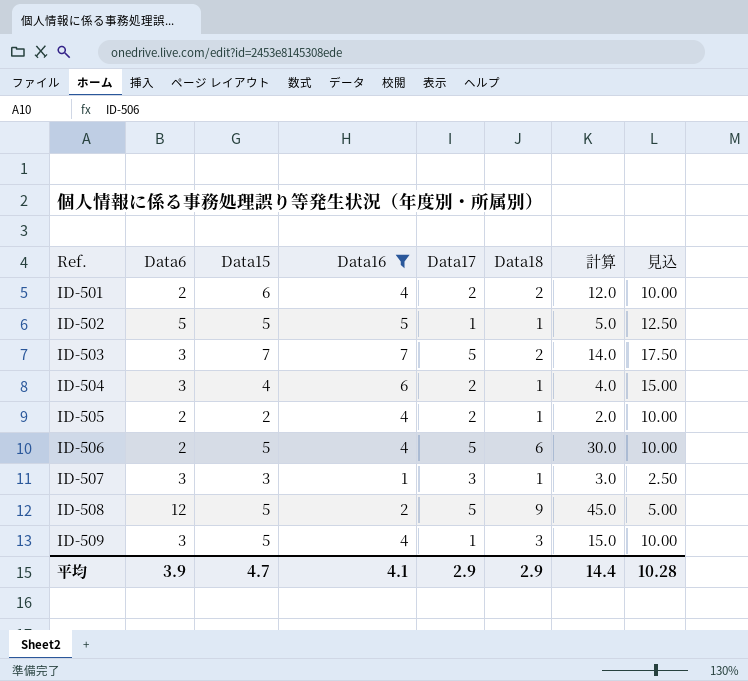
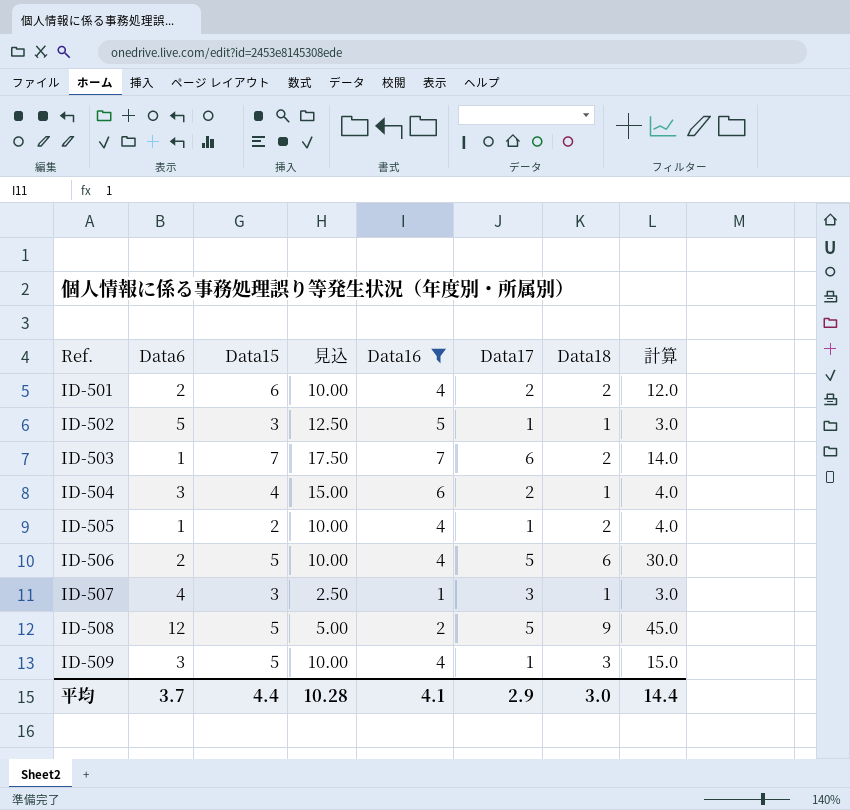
column 見込 | position: 8 -> 4
ID-502 | Data15: 5 -> 3
ID-502 | 計算: 5.0 -> 3.0
ID-503 | Data6: 3 -> 1
ID-503 | Data17: 5 -> 6
ID-505 | Data6: 2 -> 1
ID-505 | Data17: 2 -> 1
ID-505 | Data18: 1 -> 2
ID-505 | 計算: 2.0 -> 4.0
ID-507 | Data6: 3 -> 4
平均 | Data6: 3.9 -> 3.7
平均 | Data15: 4.7 -> 4.4
平均 | Data18: 2.9 -> 3.0

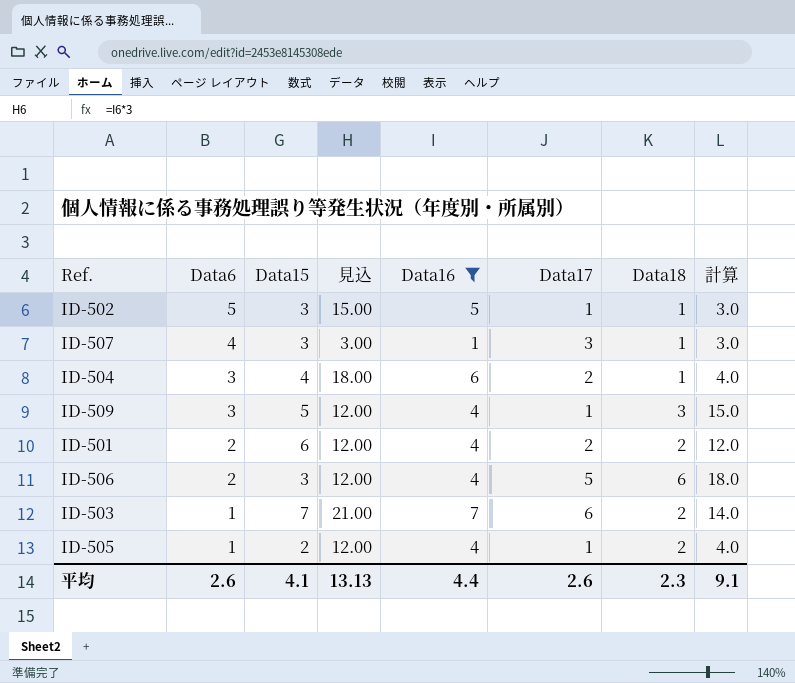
row order: Ref. ascending -> Data6 descending
column 見込 | formula: [Data16] * 2.5 -> [Data16] * 3
row ID-508: 12 | 5 | 5.00 | 2 | 5 | 9 | 45.0 -> none
ID-506 | Data15: 5 -> 3
ID-506 | 計算: 30.0 -> 18.0
平均 | Data6: 3.7 -> 2.6
平均 | Data15: 4.4 -> 4.1
平均 | 見込: 10.28 -> 13.13
平均 | Data16: 4.1 -> 4.4
平均 | Data17: 2.9 -> 2.6
平均 | Data18: 3.0 -> 2.3
平均 | 計算: 14.4 -> 9.1

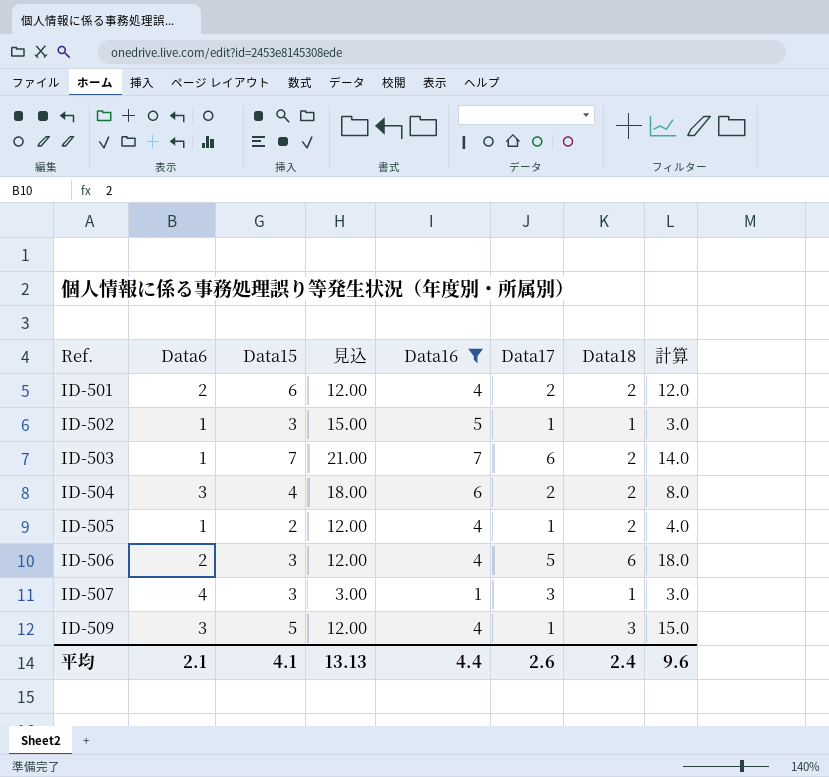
row order: Data6 descending -> Ref. ascending
ID-502 | Data6: 5 -> 1
ID-504 | Data18: 1 -> 2
ID-504 | 計算: 4.0 -> 8.0
平均 | Data6: 2.6 -> 2.1
平均 | Data18: 2.3 -> 2.4
平均 | 計算: 9.1 -> 9.6

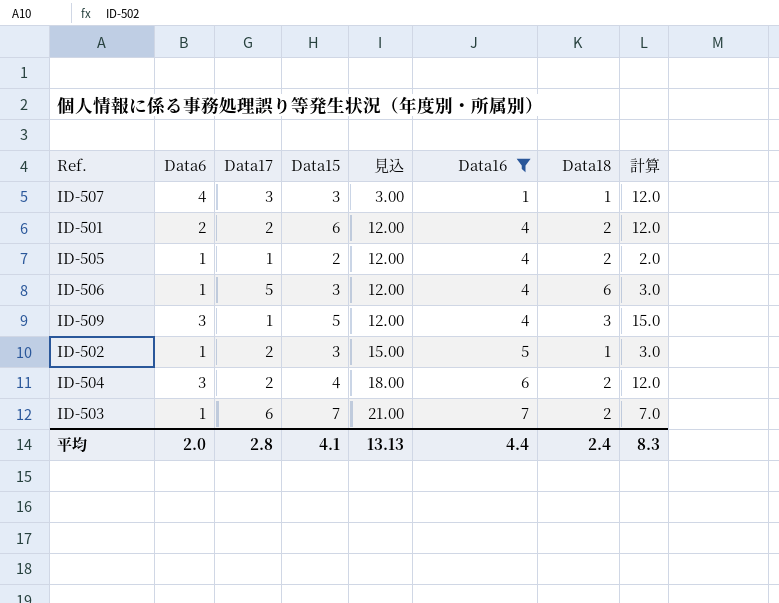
row order: Ref. ascending -> 見込 ascending
column Data17 | position: 6 -> 3
column 計算 | formula: [Data15] * [Data18] -> [Data6] * [Data15]
ID-506 | Data6: 2 -> 1
ID-502 | Data17: 1 -> 2
平均 | Data6: 2.1 -> 2.0
平均 | Data17: 2.6 -> 2.8
平均 | 計算: 9.6 -> 8.3

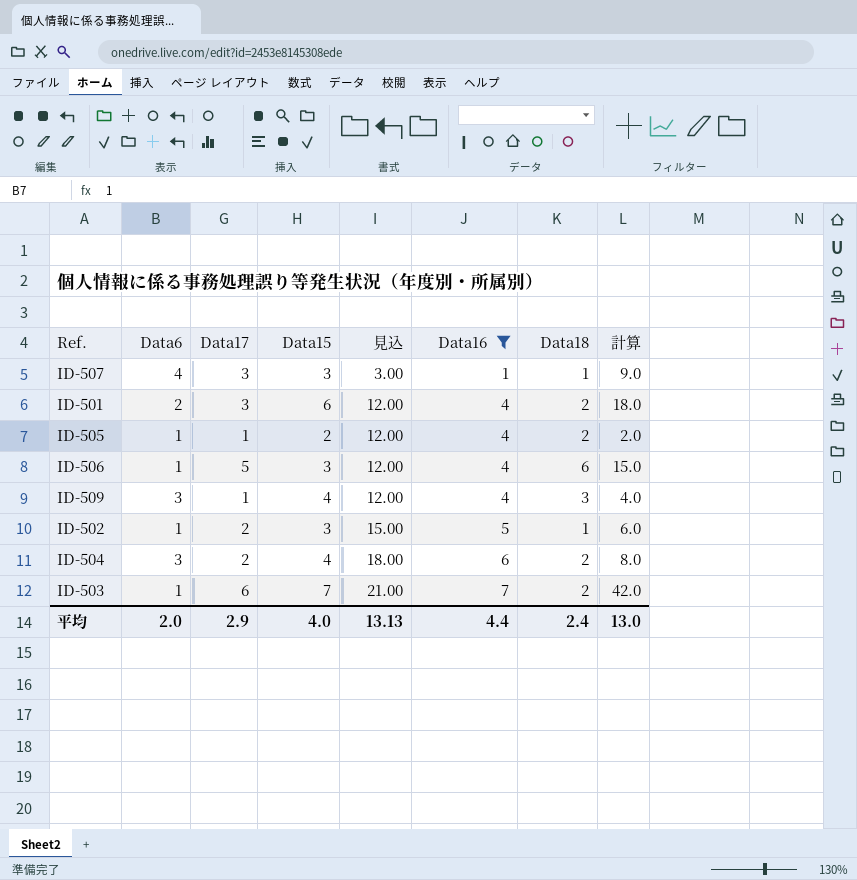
column 計算 | formula: [Data6] * [Data15] -> [Data17] * [Data15]
ID-501 | Data17: 2 -> 3
ID-509 | Data15: 5 -> 4
平均 | Data17: 2.8 -> 2.9
平均 | Data15: 4.1 -> 4.0
平均 | 計算: 8.3 -> 13.0

